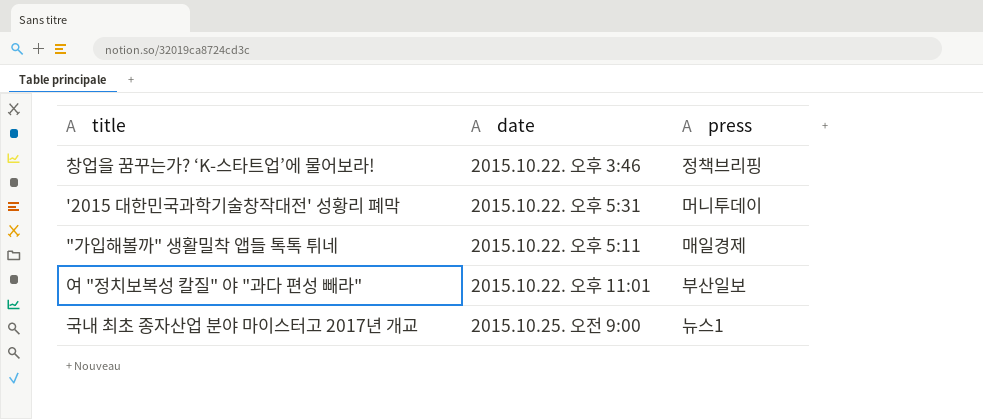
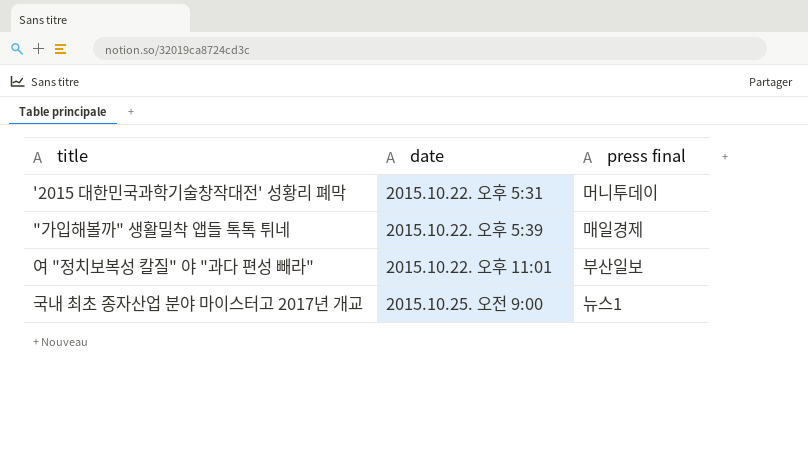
column name: press -> press final
row 창업을 꿈꾸는가? ‘K-스타트업’에 물어보라!: 2015.10.22. 오후 3:46 | 정책브리핑 -> none
"가입해볼까" 생활밀착 앱들 톡톡 튀네 | date: 2015.10.22. 오후 5:11 -> 2015.10.22. 오후 5:39

